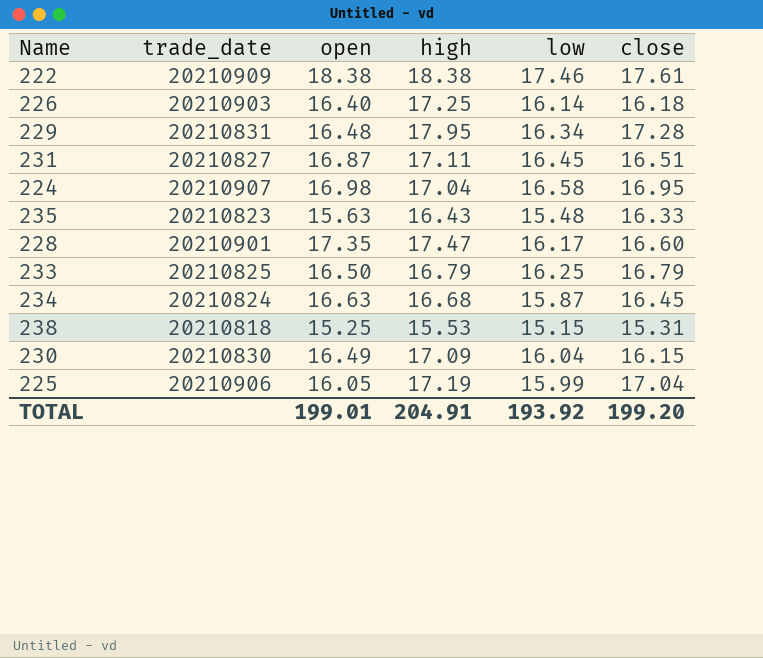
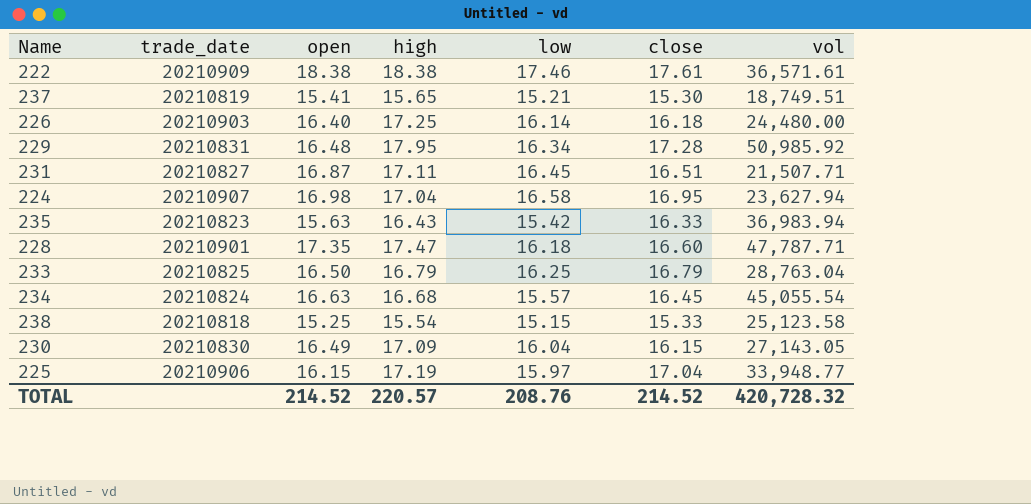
column vol | position: none -> 7
row 237: none -> 20210819 | 15.41 | 15.65 | 15.21 | 15.30 | 18,749.51
235 | low: 15.48 -> 15.42
228 | low: 16.17 -> 16.18
234 | low: 15.87 -> 15.57
238 | high: 15.53 -> 15.54
238 | close: 15.31 -> 15.33
225 | open: 16.05 -> 16.15
225 | low: 15.99 -> 15.97
TOTAL | open: 199.01 -> 214.52
TOTAL | high: 204.91 -> 220.57
TOTAL | low: 193.92 -> 208.76
TOTAL | close: 199.20 -> 214.52

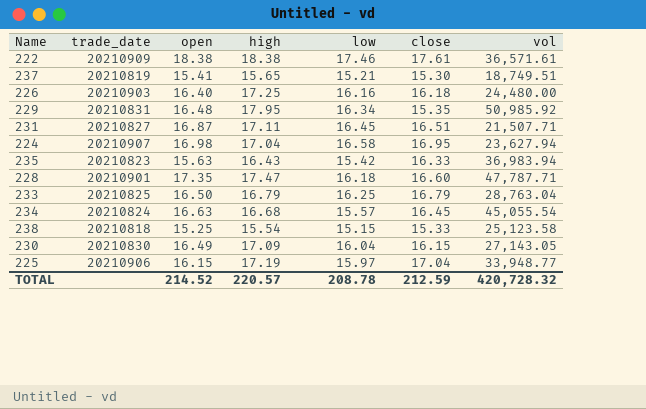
226 | low: 16.14 -> 16.16
229 | close: 17.28 -> 15.35
TOTAL | low: 208.76 -> 208.78
TOTAL | close: 214.52 -> 212.59

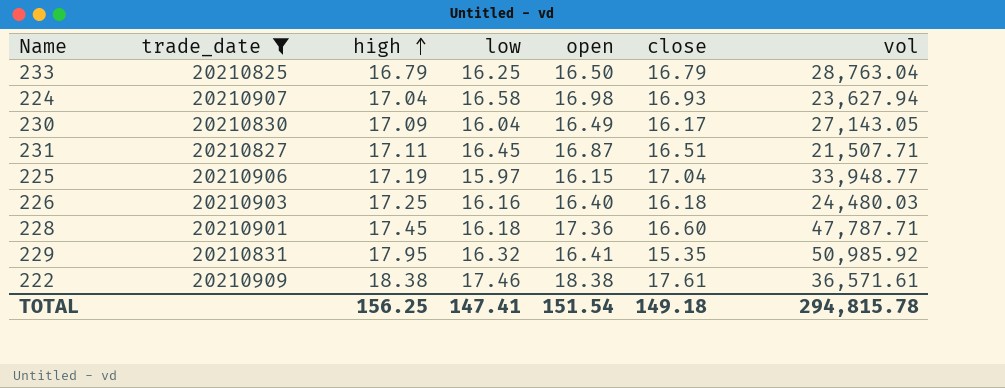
filter: none -> trade_date >= 20210825
row order: none -> high ascending
column open | position: 3 -> 5
224 | close: 16.95 -> 16.93
230 | close: 16.15 -> 16.17
226 | vol: 24,480.00 -> 24,480.03
228 | high: 17.47 -> 17.45
228 | open: 17.35 -> 17.36
229 | low: 16.34 -> 16.32
229 | open: 16.48 -> 16.41
TOTAL | high: 220.57 -> 156.25
TOTAL | low: 208.78 -> 147.41
TOTAL | open: 214.52 -> 151.54
TOTAL | close: 212.59 -> 149.18
TOTAL | vol: 420,728.32 -> 294,815.78

